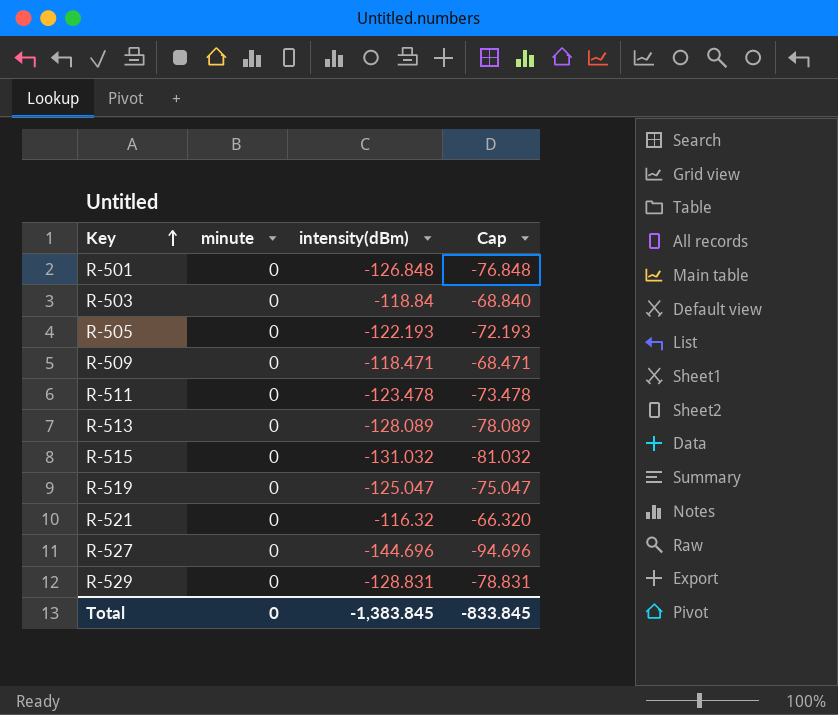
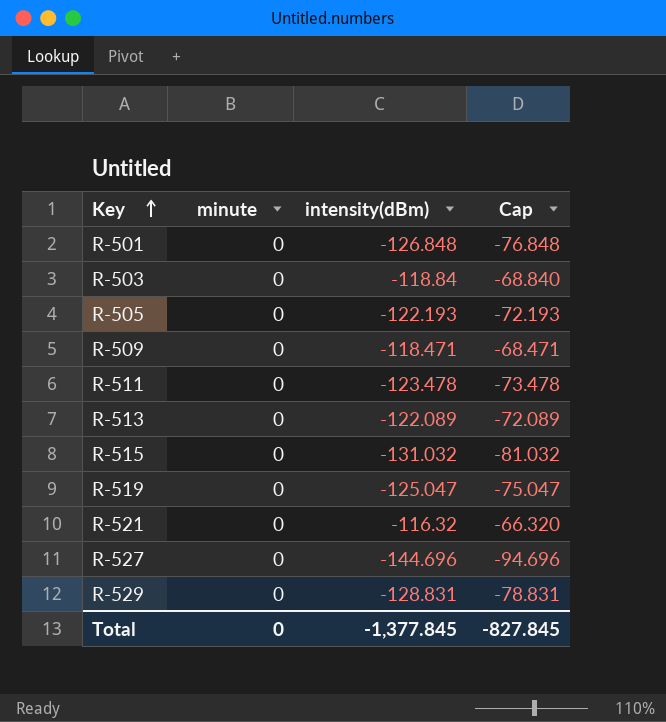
R-513 | intensity(dBm): -128.089 -> -122.089
R-513 | Cap: -78.089 -> -72.089
Total | intensity(dBm): -1,383.845 -> -1,377.845
Total | Cap: -833.845 -> -827.845

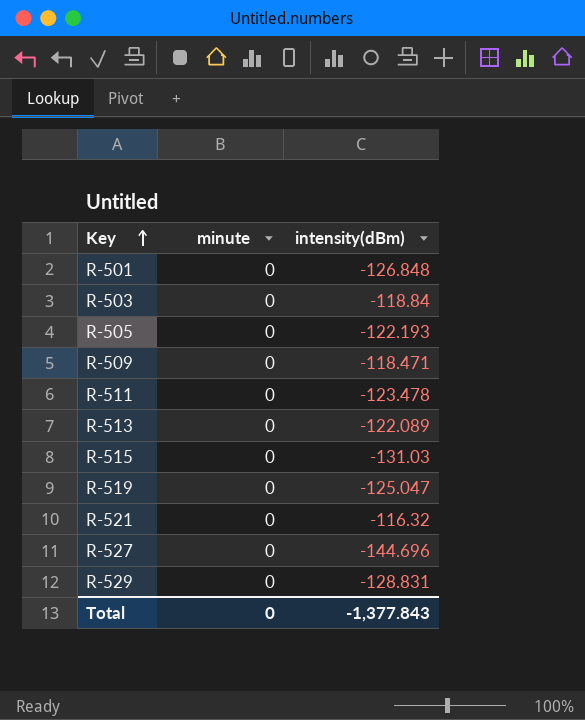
column Cap | formula: [intensity(dBm)] + 50 -> none
R-515 | intensity(dBm): -131.032 -> -131.03
Total | intensity(dBm): -1,377.845 -> -1,377.843

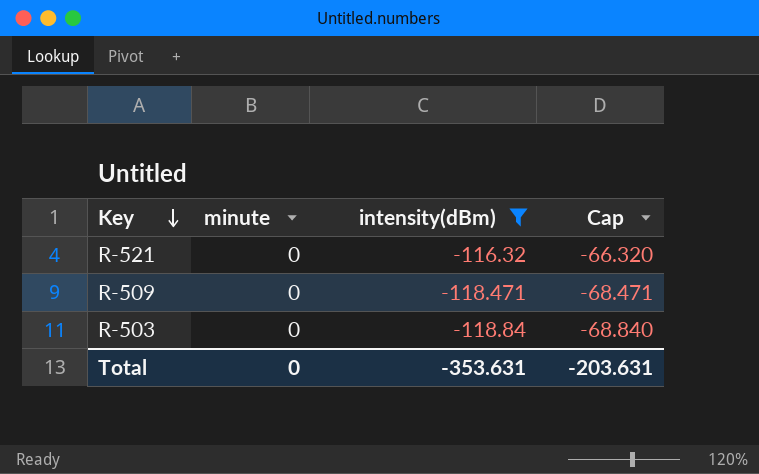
filter: none -> intensity(dBm) >= -118.84
row order: Key ascending -> Key descending
column Cap | formula: none -> [intensity(dBm)] + 50
Total | intensity(dBm): -1,377.843 -> -353.631

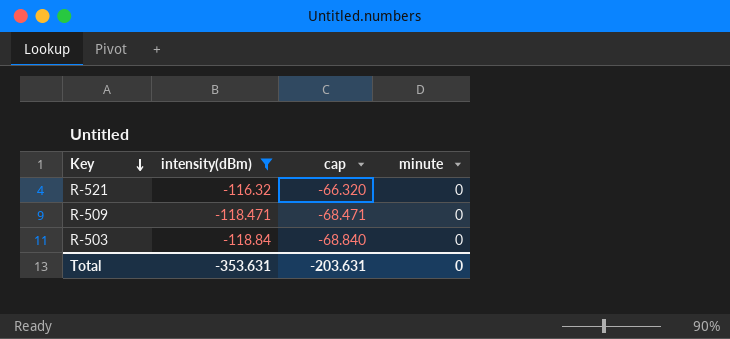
column name: Cap -> cap
column minute | position: 2 -> 4

